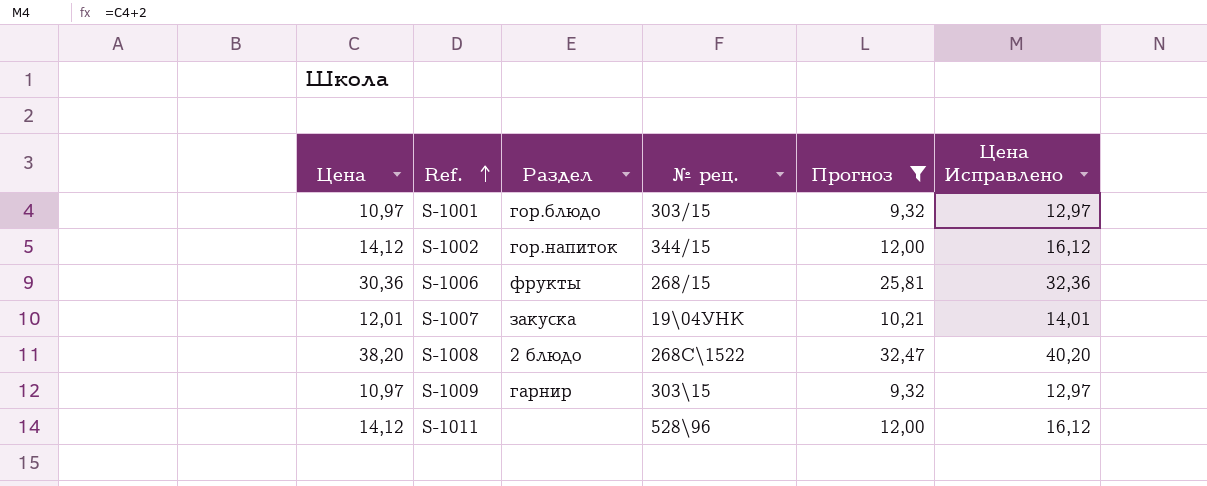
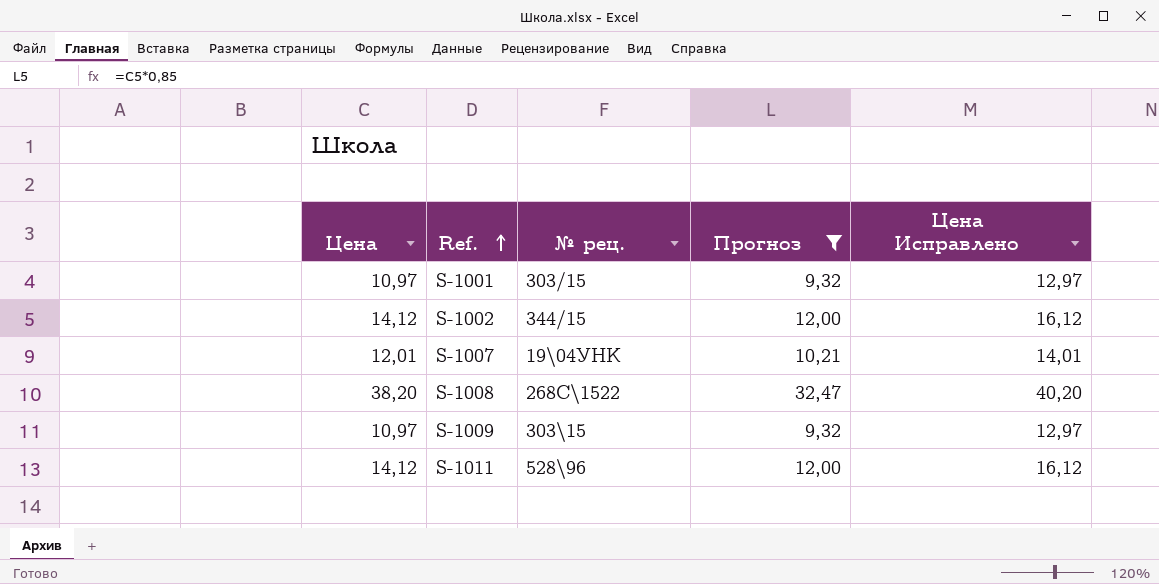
column Раздел | position: 3 -> none
row S-1006: 30,36 | фрукты | 268/15 | 25,81 | 32,36 -> none

